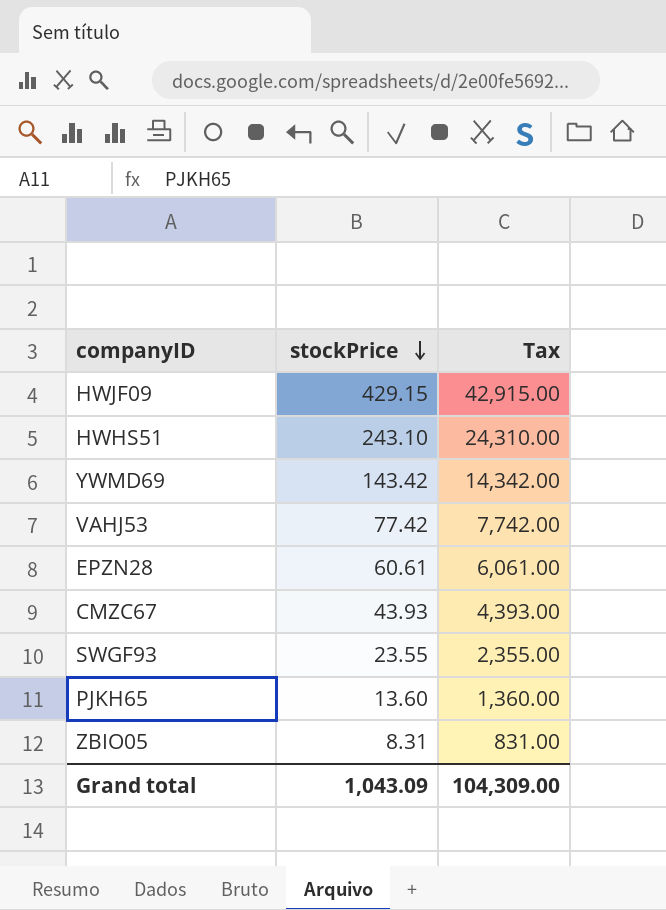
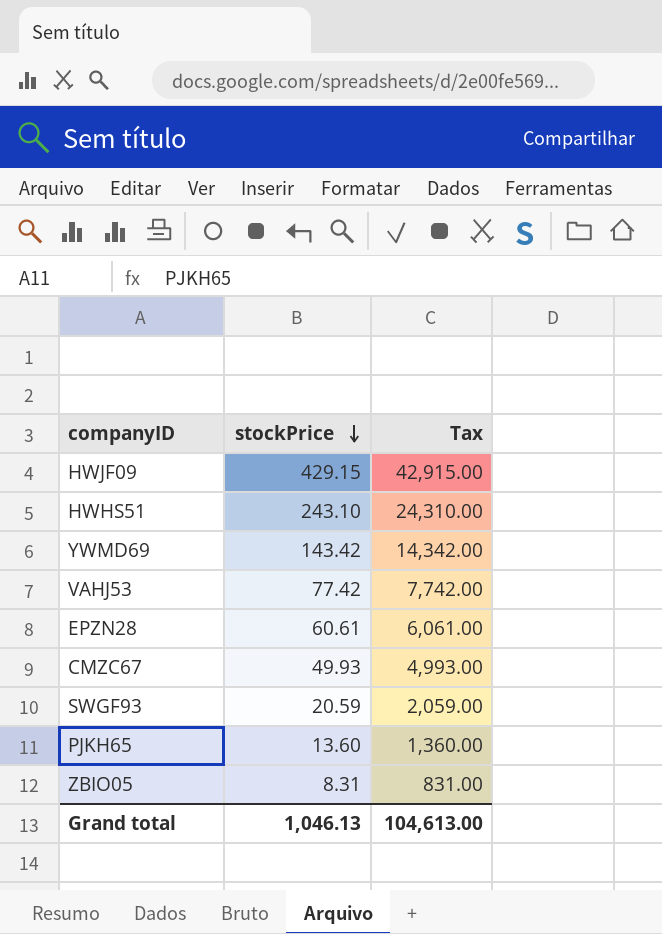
CMZC67 | stockPrice: 43.93 -> 49.93
CMZC67 | Tax: 4,393.00 -> 4,993.00
SWGF93 | stockPrice: 23.55 -> 20.59
SWGF93 | Tax: 2,355.00 -> 2,059.00
Grand total | stockPrice: 1,043.09 -> 1,046.13
Grand total | Tax: 104,309.00 -> 104,613.00

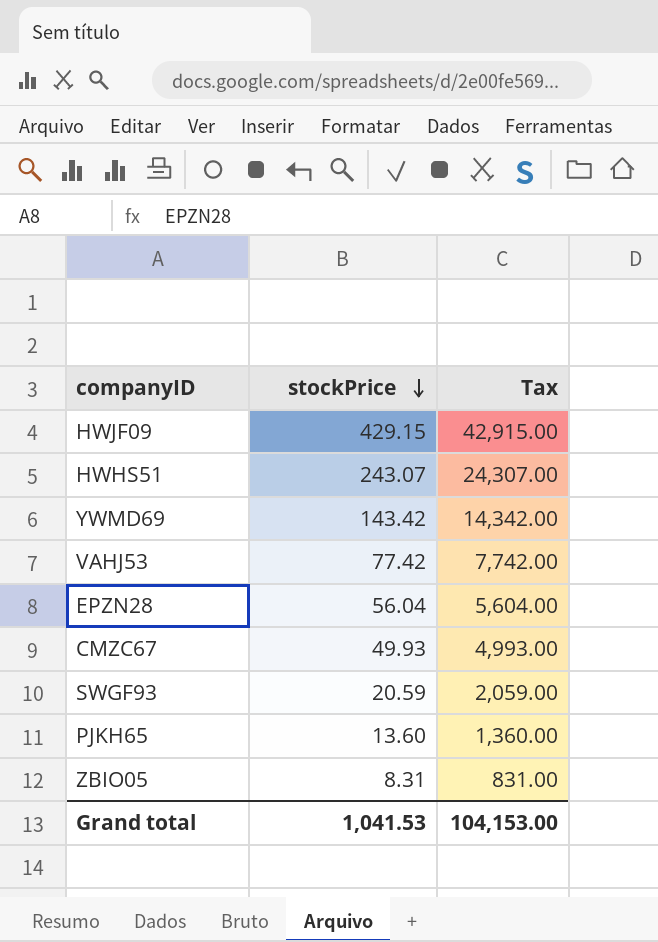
HWHS51 | stockPrice: 243.10 -> 243.07
HWHS51 | Tax: 24,310.00 -> 24,307.00
EPZN28 | stockPrice: 60.61 -> 56.04
EPZN28 | Tax: 6,061.00 -> 5,604.00
Grand total | stockPrice: 1,046.13 -> 1,041.53
Grand total | Tax: 104,613.00 -> 104,153.00

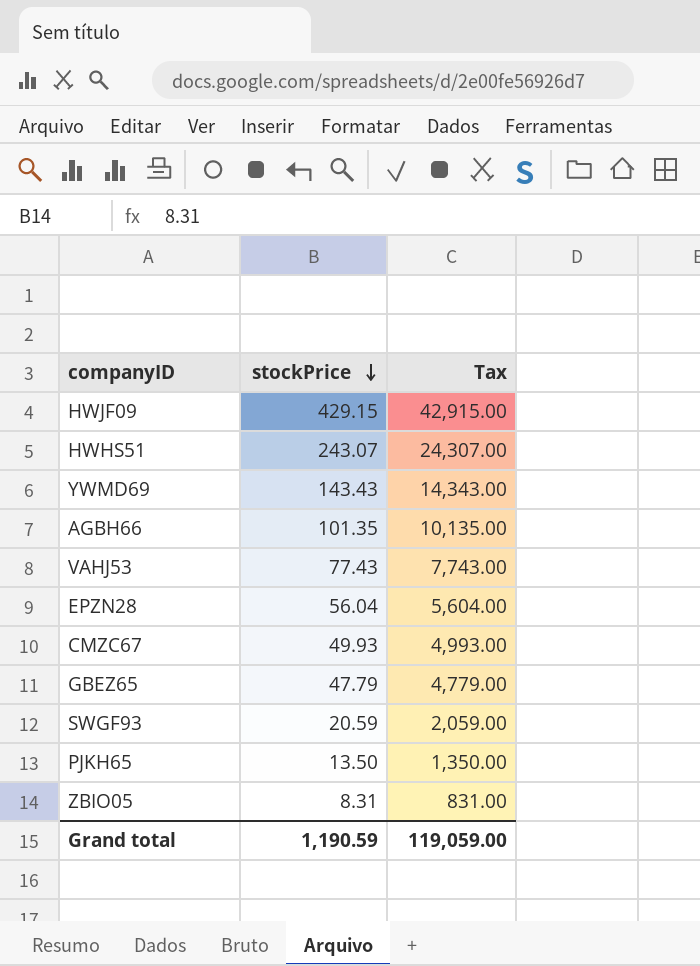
YWMD69 | stockPrice: 143.42 -> 143.43
YWMD69 | Tax: 14,342.00 -> 14,343.00
row AGBH66: none -> 101.35 | 10,135.00
VAHJ53 | stockPrice: 77.42 -> 77.43
VAHJ53 | Tax: 7,742.00 -> 7,743.00
row GBEZ65: none -> 47.79 | 4,779.00
PJKH65 | stockPrice: 13.60 -> 13.50
PJKH65 | Tax: 1,360.00 -> 1,350.00
Grand total | stockPrice: 1,041.53 -> 1,190.59
Grand total | Tax: 104,153.00 -> 119,059.00

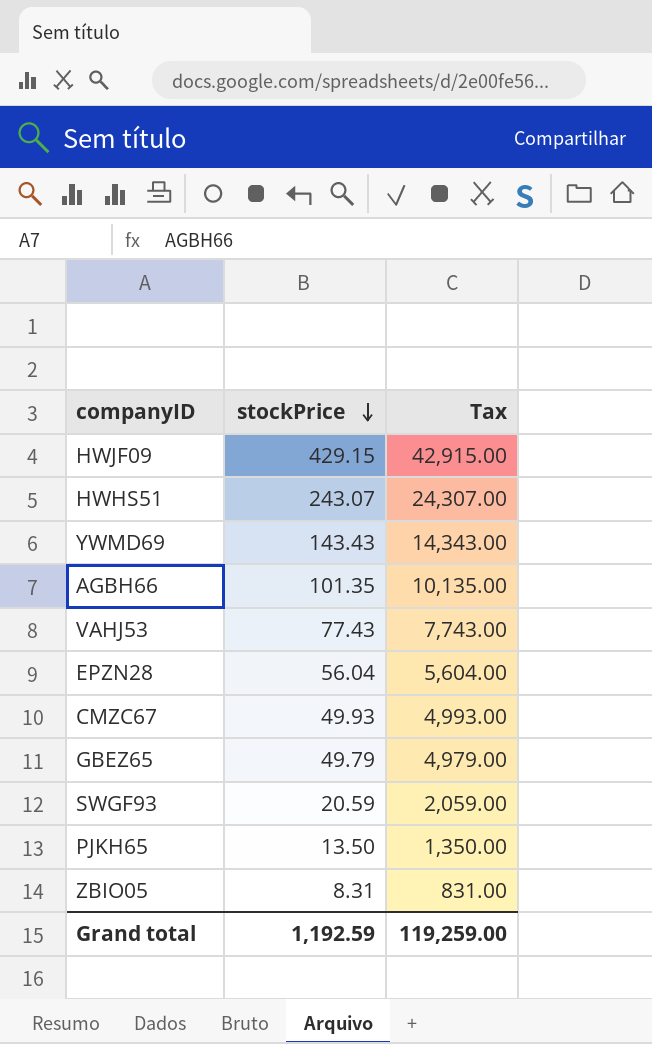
GBEZ65 | stockPrice: 47.79 -> 49.79
GBEZ65 | Tax: 4,779.00 -> 4,979.00
Grand total | stockPrice: 1,190.59 -> 1,192.59
Grand total | Tax: 119,059.00 -> 119,259.00

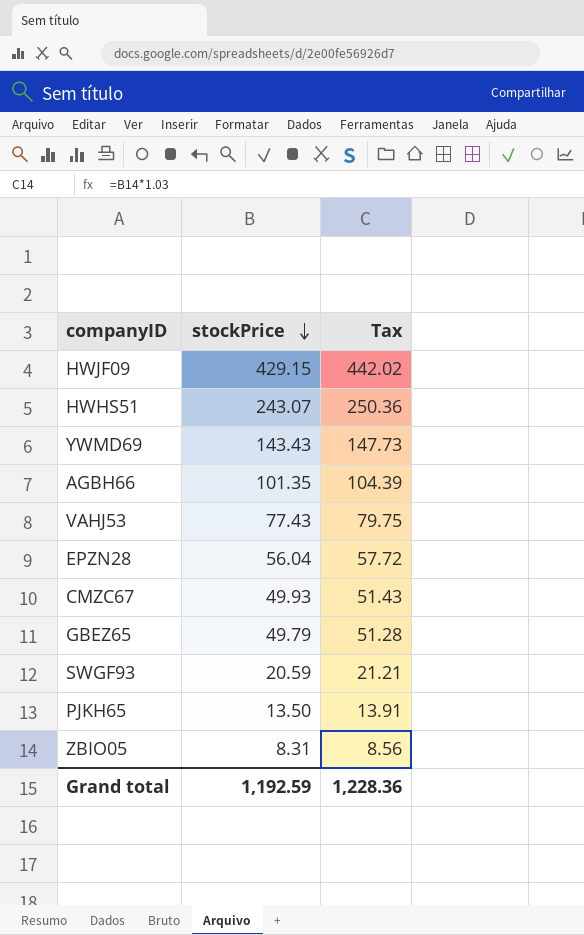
column Tax | formula: [stockPrice] * 100 -> [stockPrice] * 1.03
Grand total | Tax: 119,259.00 -> 1,228.36

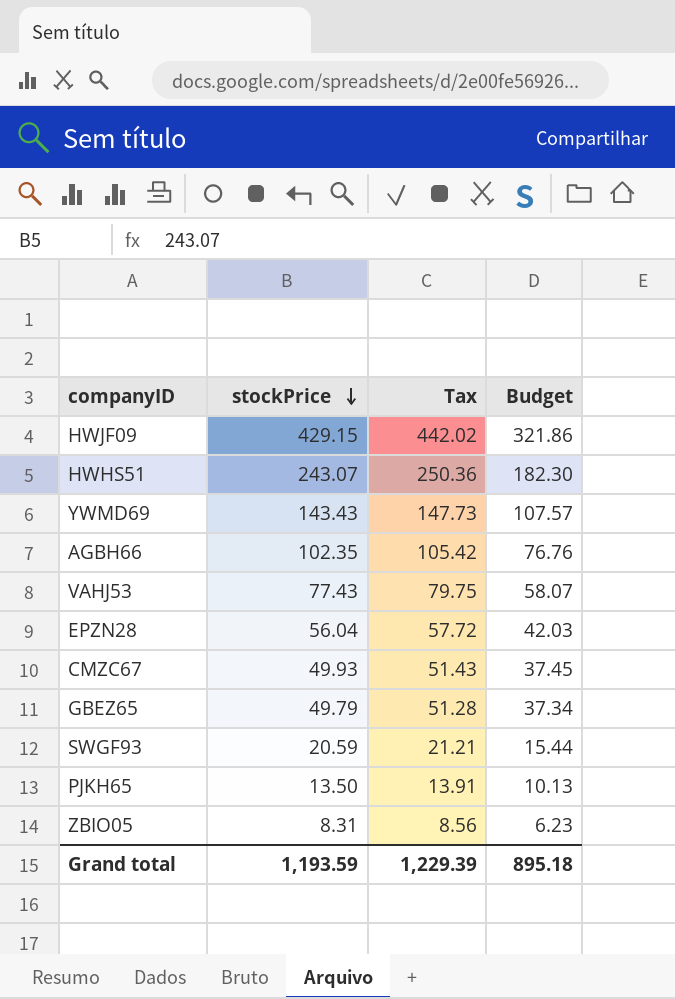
column Budget | formula: none -> [stockPrice] * 0.75
AGBH66 | stockPrice: 101.35 -> 102.35
AGBH66 | Tax: 104.39 -> 105.42
Grand total | stockPrice: 1,192.59 -> 1,193.59
Grand total | Tax: 1,228.36 -> 1,229.39

